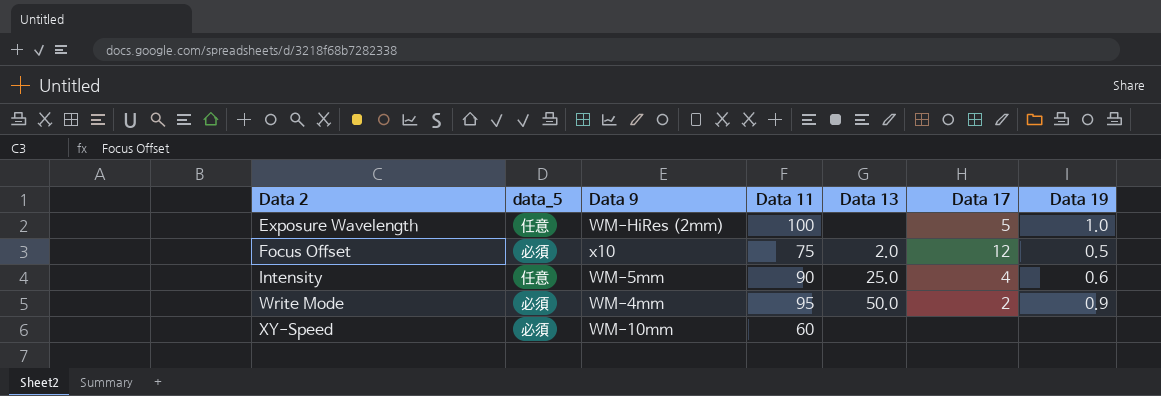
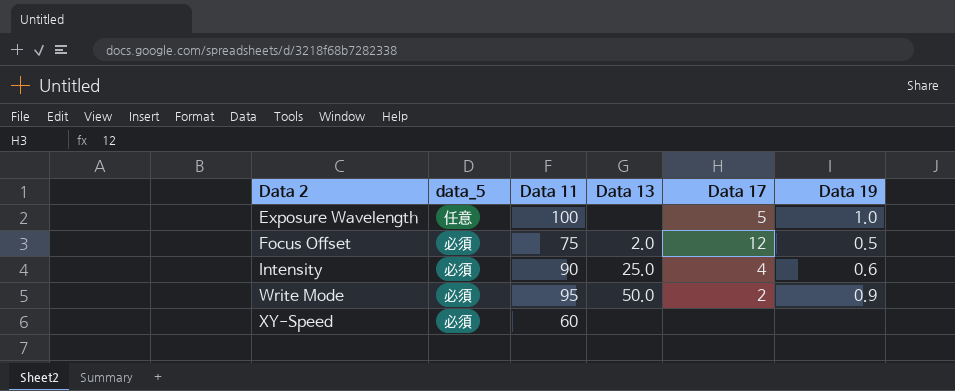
column Data 9 | position: 3 -> none
Intensity | data_5: 任意 -> 必須

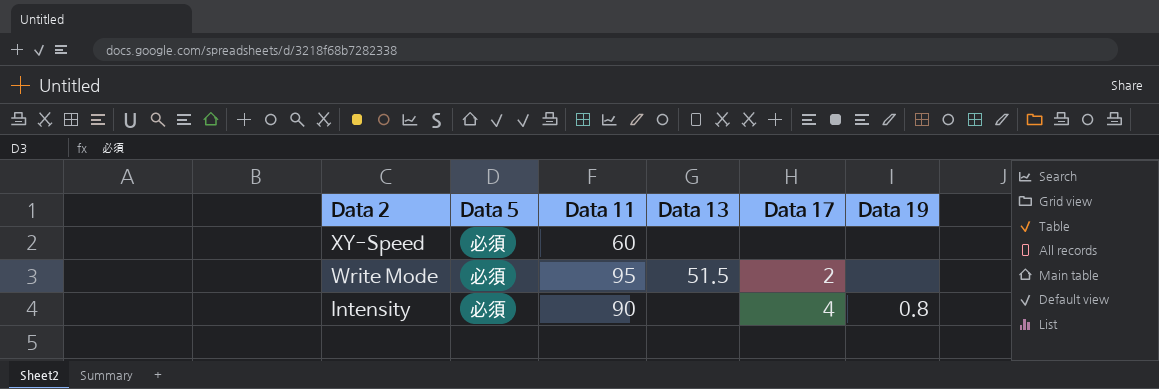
row order: Data 2 ascending -> Data 2 descending
column name: data_5 -> Data 5
row Exposure Wavelength: 任意 | 100 | none | 5 | 1.0 -> none
row Focus Offset: 必須 | 75 | 2.0 | 12 | 0.5 -> none
Write Mode | Data 13: 50.0 -> 51.5
Write Mode | Data 19: 0.9 -> none
Intensity | Data 13: 25.0 -> none
Intensity | Data 19: 0.6 -> 0.8

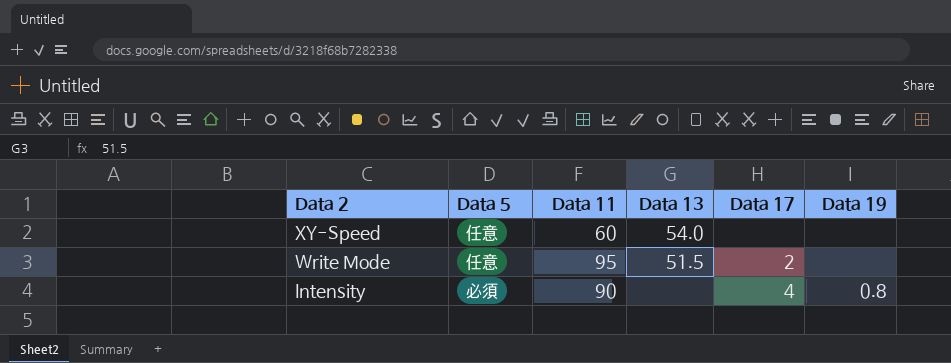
XY-Speed | Data 5: 必須 -> 任意
XY-Speed | Data 13: none -> 54.0
Write Mode | Data 5: 必須 -> 任意

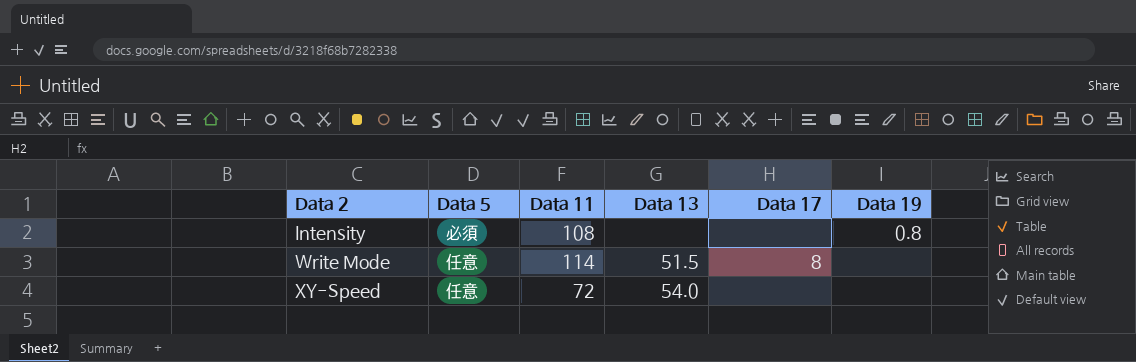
row order: Data 2 descending -> Data 2 ascending
Intensity | Data 11: 90 -> 108
Intensity | Data 17: 4 -> none
Write Mode | Data 11: 95 -> 114
Write Mode | Data 17: 2 -> 8
XY-Speed | Data 11: 60 -> 72

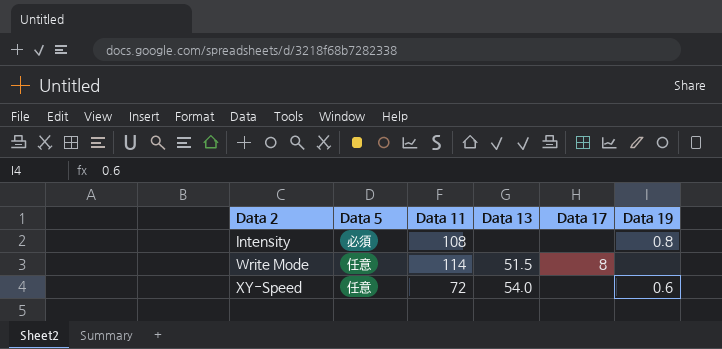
XY-Speed | Data 19: none -> 0.6

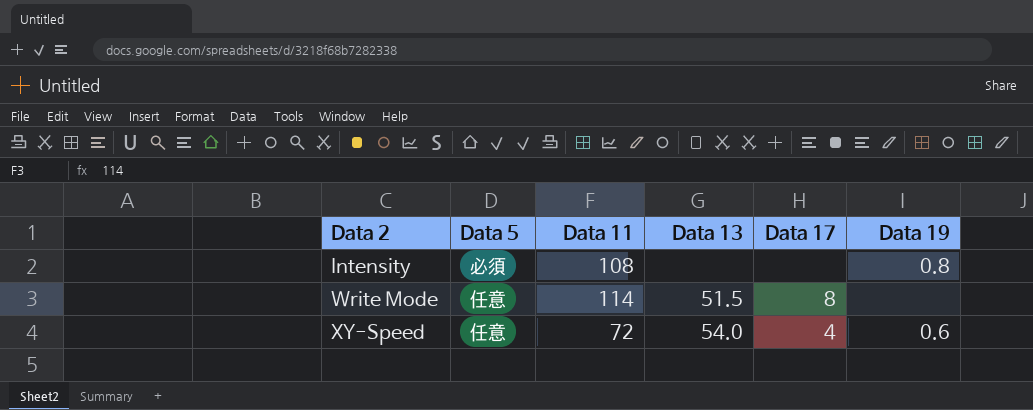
XY-Speed | Data 17: none -> 4

